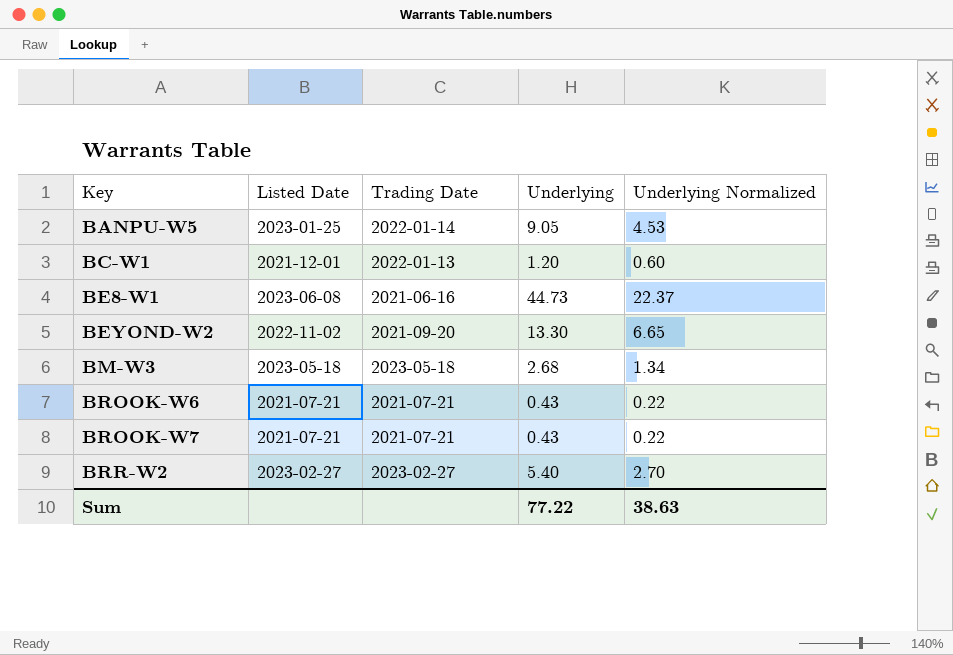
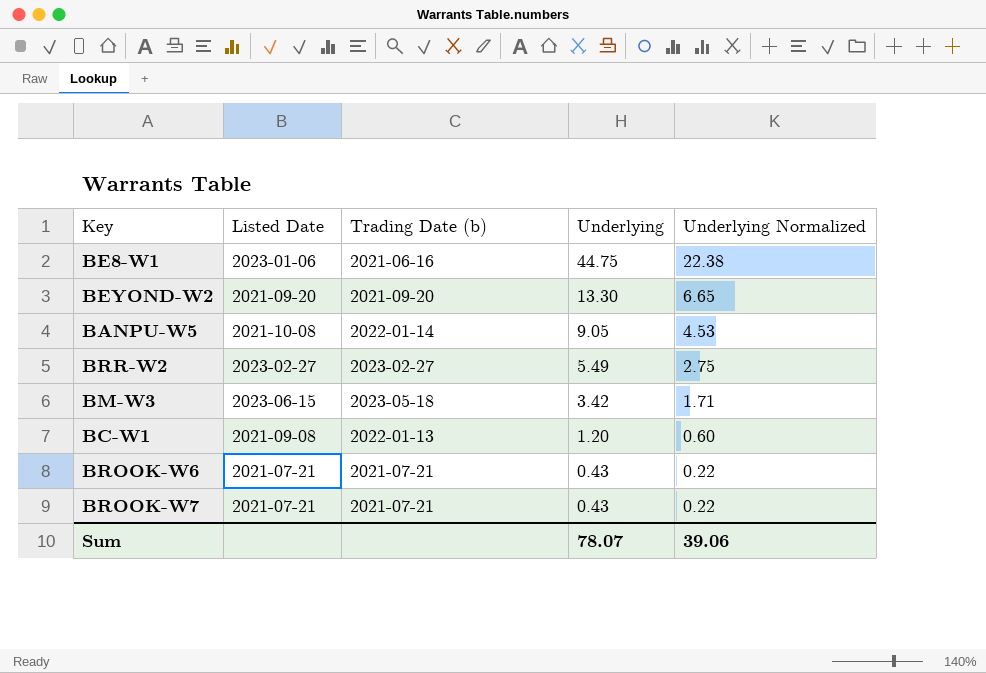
row order: Key ascending -> Underlying descending
column name: Trading Date -> Trading Date (b)
BE8-W1 | Listed Date: 2023-06-08 -> 2023-01-06
BE8-W1 | Underlying: 44.73 -> 44.75
BE8-W1 | Underlying Normalized: 22.37 -> 22.38
BEYOND-W2 | Listed Date: 2022-11-02 -> 2021-09-20
BANPU-W5 | Listed Date: 2023-01-25 -> 2021-10-08
BRR-W2 | Underlying: 5.40 -> 5.49
BRR-W2 | Underlying Normalized: 2.70 -> 2.75
BM-W3 | Listed Date: 2023-05-18 -> 2023-06-15
BM-W3 | Underlying: 2.68 -> 3.42
BM-W3 | Underlying Normalized: 1.34 -> 1.71
BC-W1 | Listed Date: 2021-12-01 -> 2021-09-08
Sum | Underlying: 77.22 -> 78.07
Sum | Underlying Normalized: 38.63 -> 39.06

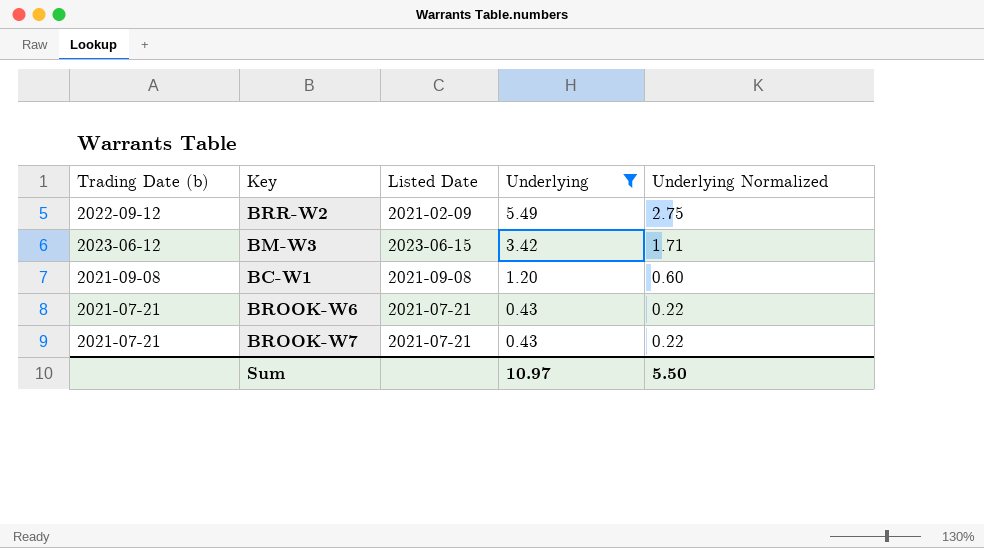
filter: none -> Underlying <= 5.49
column Trading Date (b) | position: 3 -> 1
BRR-W2 | Trading Date (b): 2023-02-27 -> 2022-09-12
BRR-W2 | Listed Date: 2023-02-27 -> 2021-02-09
BM-W3 | Trading Date (b): 2023-05-18 -> 2023-06-12
BC-W1 | Trading Date (b): 2022-01-13 -> 2021-09-08
Sum | Underlying: 78.07 -> 10.97
Sum | Underlying Normalized: 39.06 -> 5.50

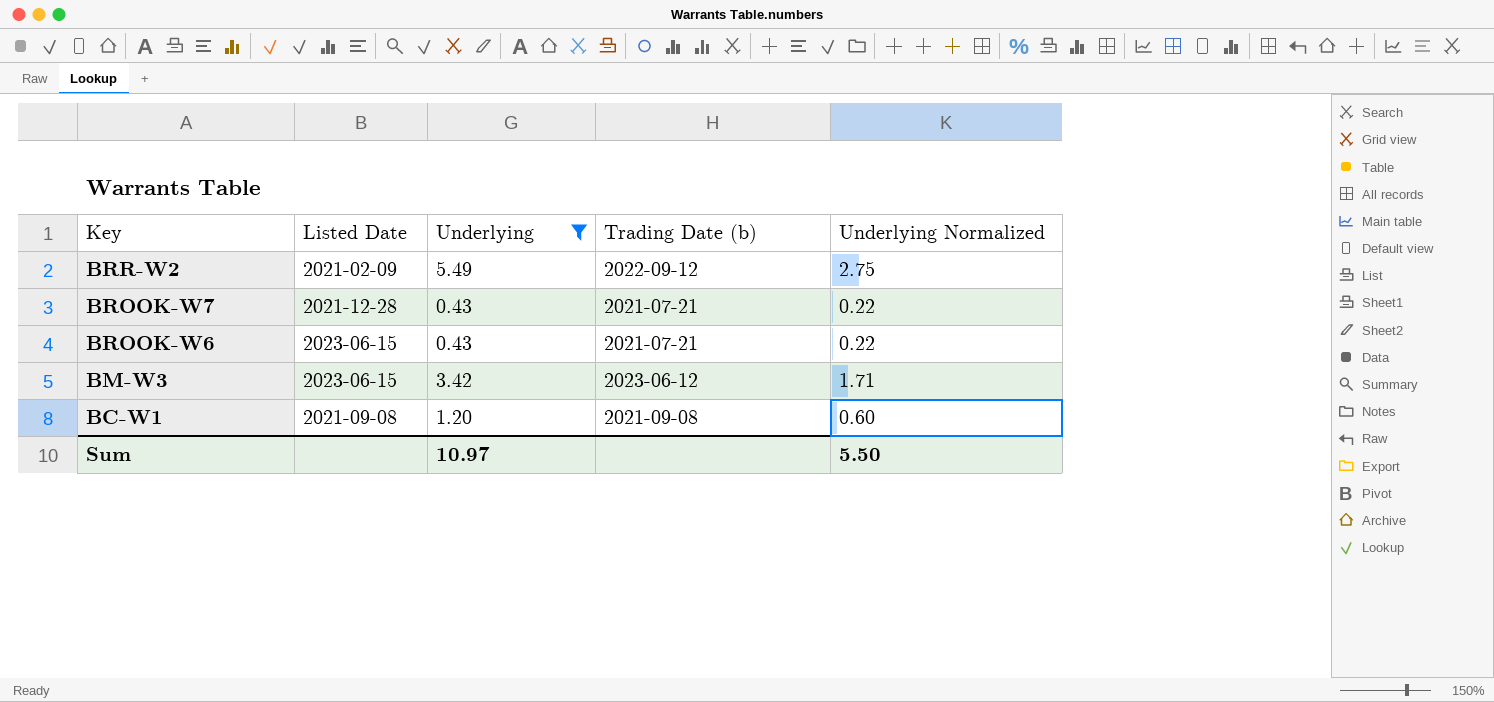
row order: Underlying descending -> Key descending
column Trading Date (b) | position: 1 -> 4
BROOK-W7 | Listed Date: 2021-07-21 -> 2021-12-28
BROOK-W6 | Listed Date: 2021-07-21 -> 2023-06-15

